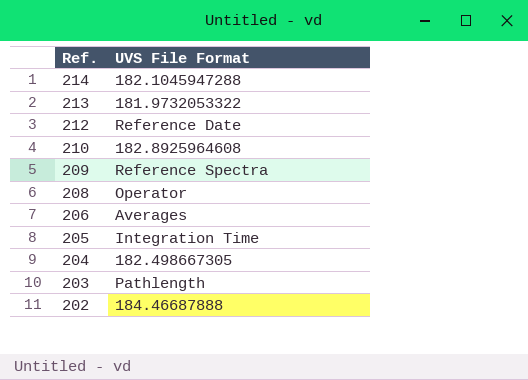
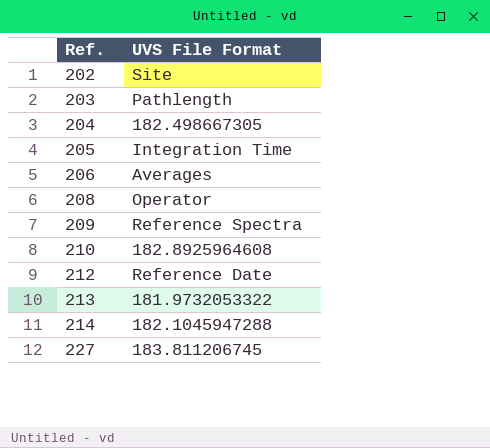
row order: Ref. descending -> Ref. ascending
202 | UVS File Format: 184.46687888 -> Site
row 227: none -> 183.811206745

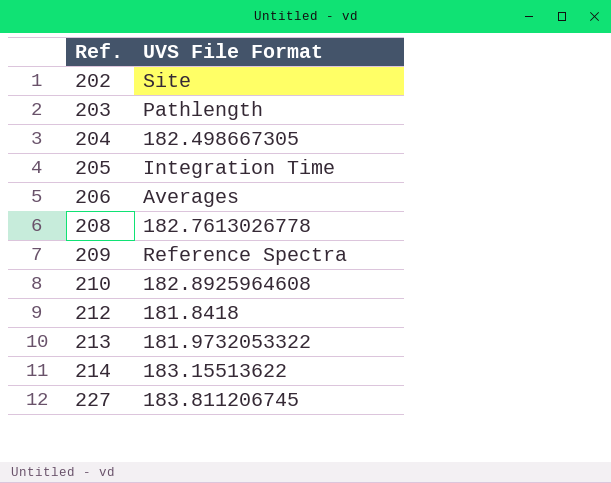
208 | UVS File Format: Operator -> 182.7613026778
212 | UVS File Format: Reference Date -> 181.8418
214 | UVS File Format: 182.1045947288 -> 183.15513622

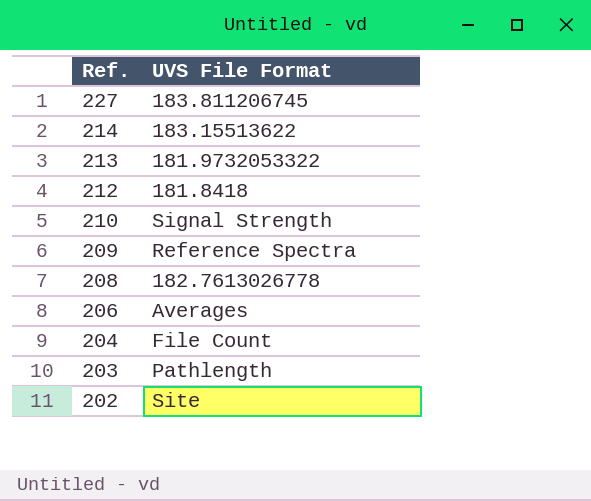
row order: Ref. ascending -> Ref. descending
row 205: Integration Time -> none
210 | UVS File Format: 182.8925964608 -> Signal Strength
204 | UVS File Format: 182.498667305 -> File Count

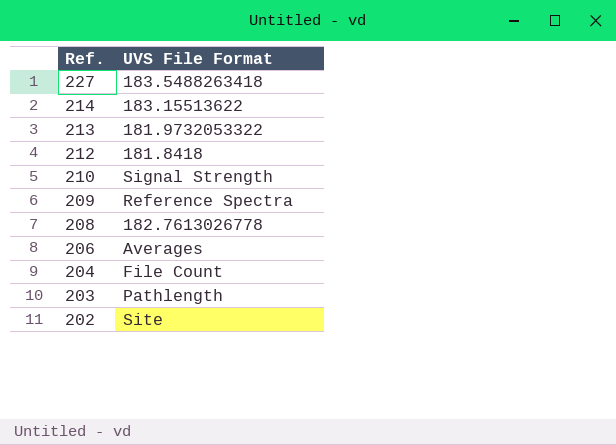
227 | UVS File Format: 183.811206745 -> 183.5488263418

